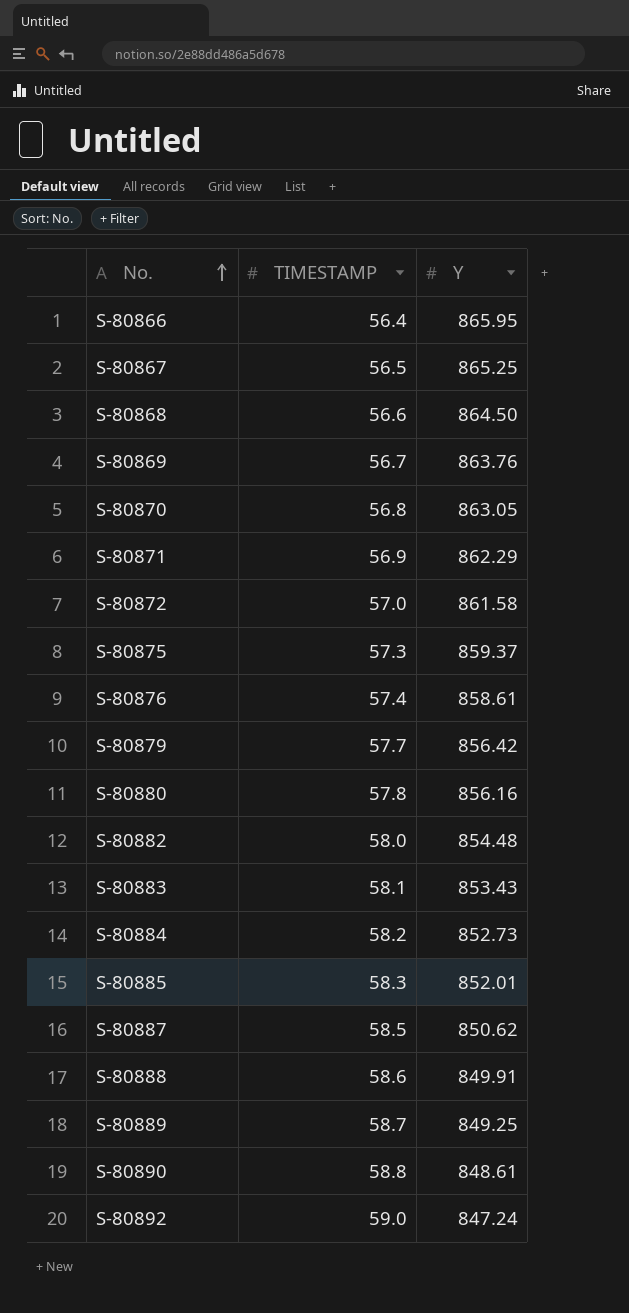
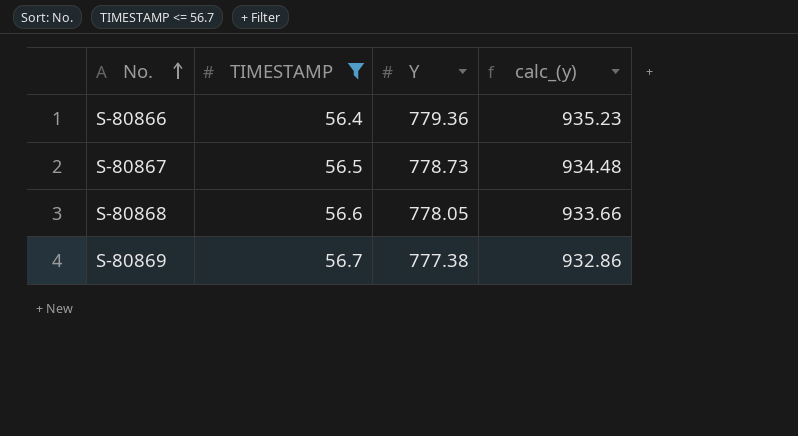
filter: none -> TIMESTAMP <= 56.7
column calc_(y) | formula: none -> [Y] * 1.2
S-80866 | Y: 865.95 -> 779.36
S-80867 | Y: 865.25 -> 778.73
S-80868 | Y: 864.50 -> 778.05
S-80869 | Y: 863.76 -> 777.38

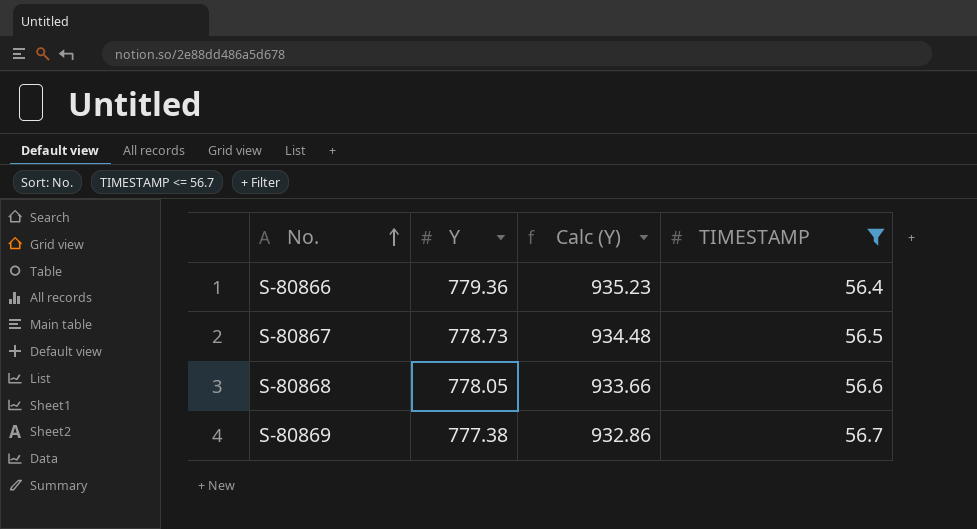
column name: calc_(y) -> Calc (Y)
column TIMESTAMP | position: 2 -> 4

